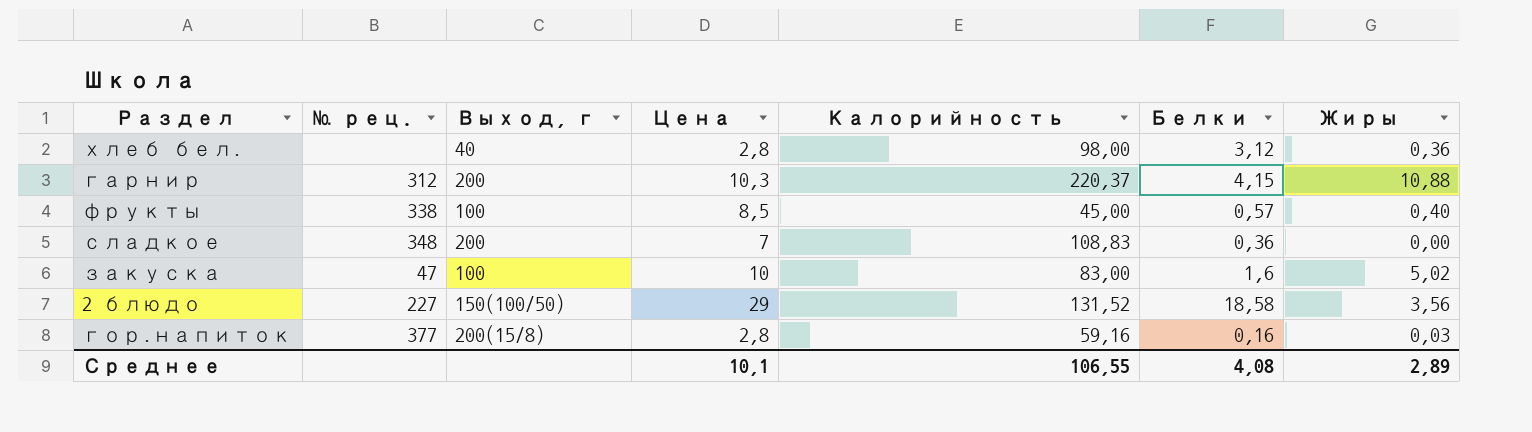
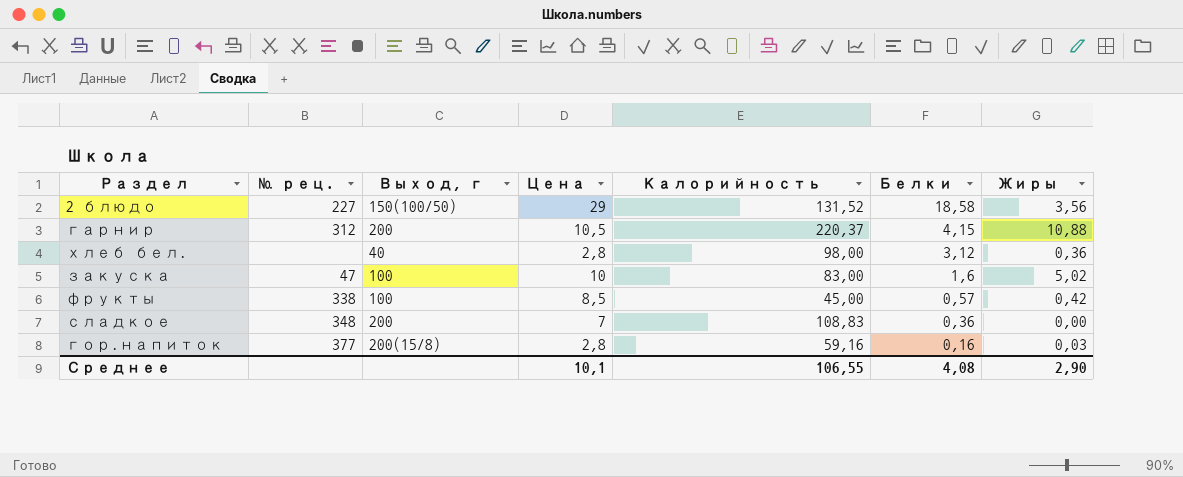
row order: none -> Белки descending
гарнир | Цена: 10,3 -> 10,5
фрукты | Жиры: 0,40 -> 0,42
Среднее | Жиры: 2,89 -> 2,90

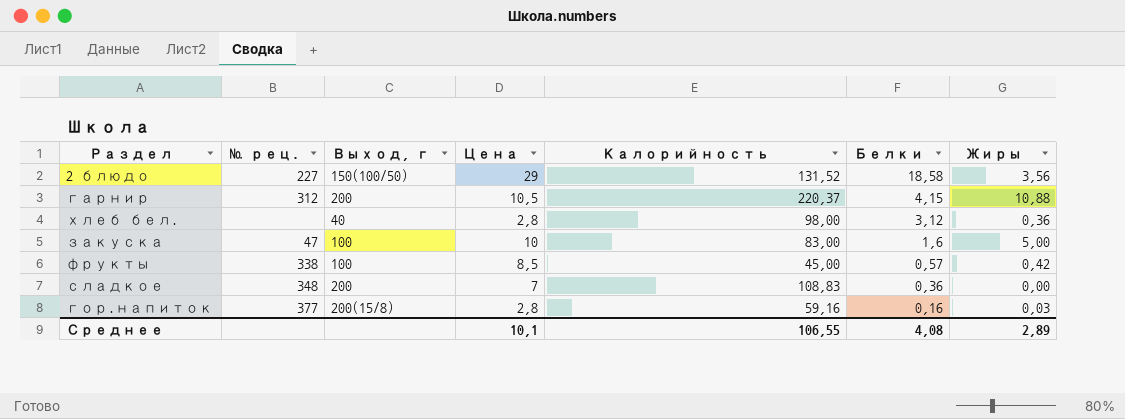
закуска | Жиры: 5,02 -> 5,00
Среднее | Жиры: 2,90 -> 2,89

